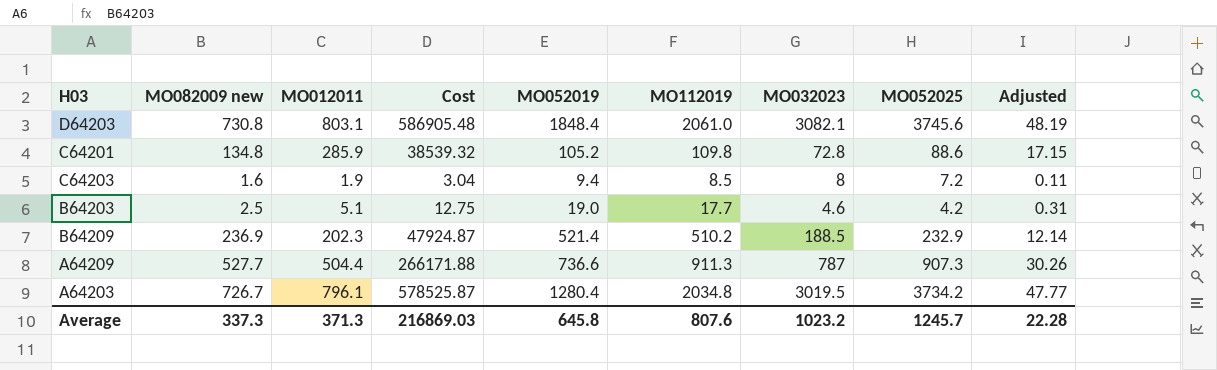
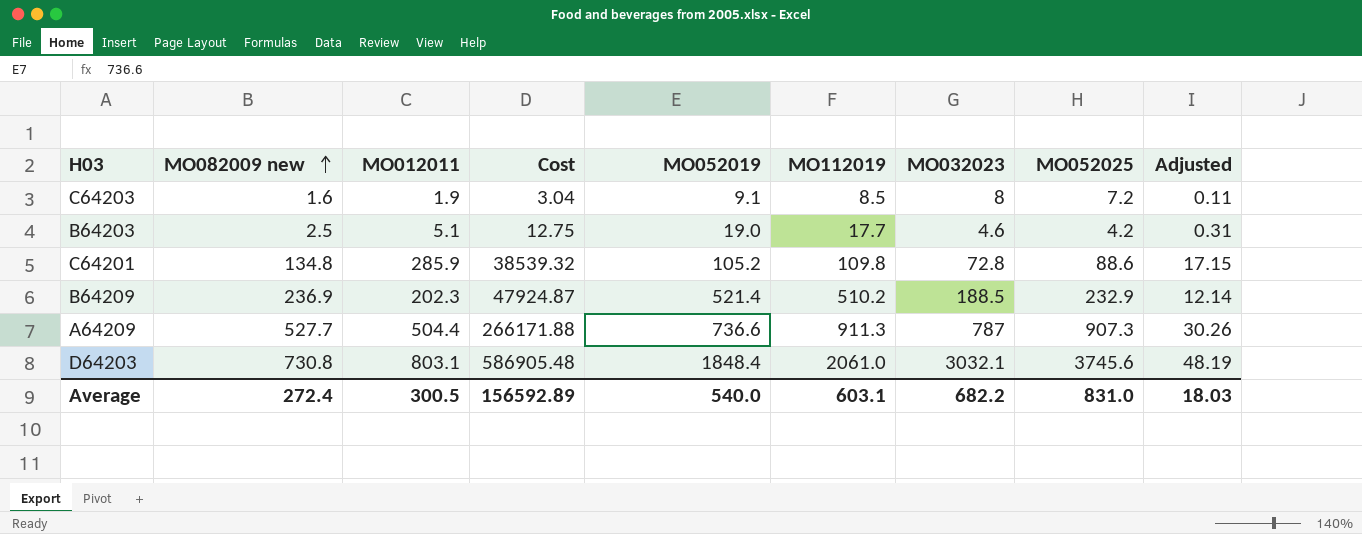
row order: none -> MO082009 new ascending
row A64203: 726.7 | 796.1 | 578525.87 | 1280.4 | 2034.8 | 3019.5 | 3734.2 | 47.77 -> none
C64203 | MO052019: 9.4 -> 9.1
D64203 | MO032023: 3082.1 -> 3032.1
Average | MO082009 new: 337.3 -> 272.4
Average | MO012011: 371.3 -> 300.5
Average | Cost: 216869.03 -> 156592.89
Average | MO052019: 645.8 -> 540.0
Average | MO112019: 807.6 -> 603.1
Average | MO032023: 1023.2 -> 682.2
Average | MO052025: 1245.7 -> 831.0
Average | Adjusted: 22.28 -> 18.03

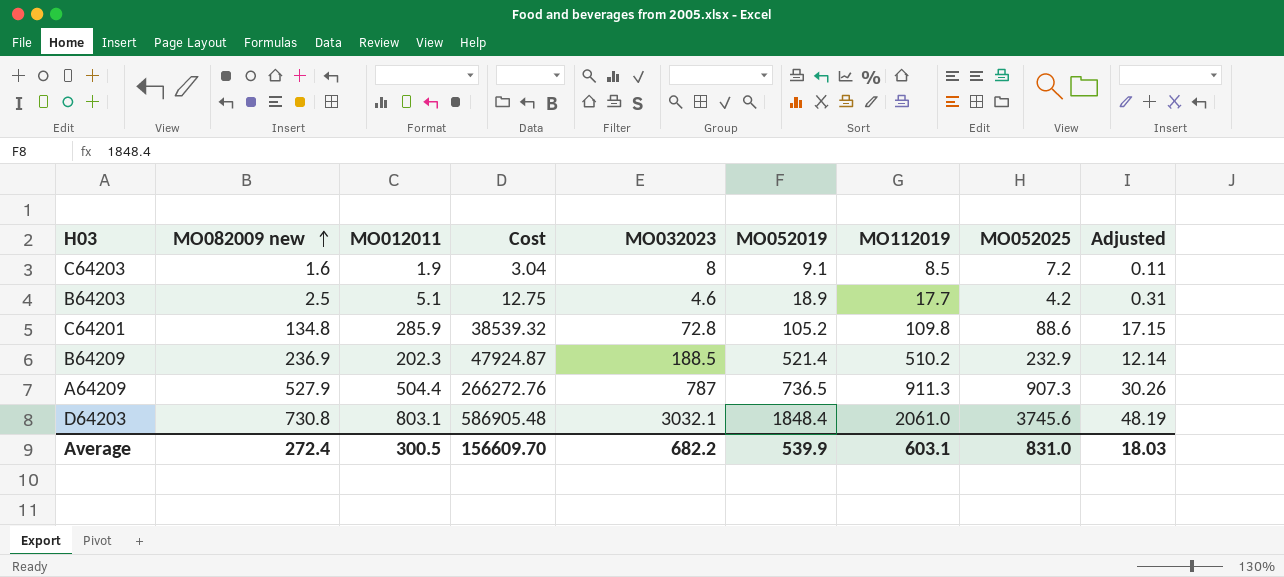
column MO032023 | position: 7 -> 5
B64203 | MO052019: 19.0 -> 18.9
A64209 | MO082009 new: 527.7 -> 527.9
A64209 | Cost: 266171.88 -> 266272.76
A64209 | MO052019: 736.6 -> 736.5
Average | Cost: 156592.89 -> 156609.70
Average | MO052019: 540.0 -> 539.9

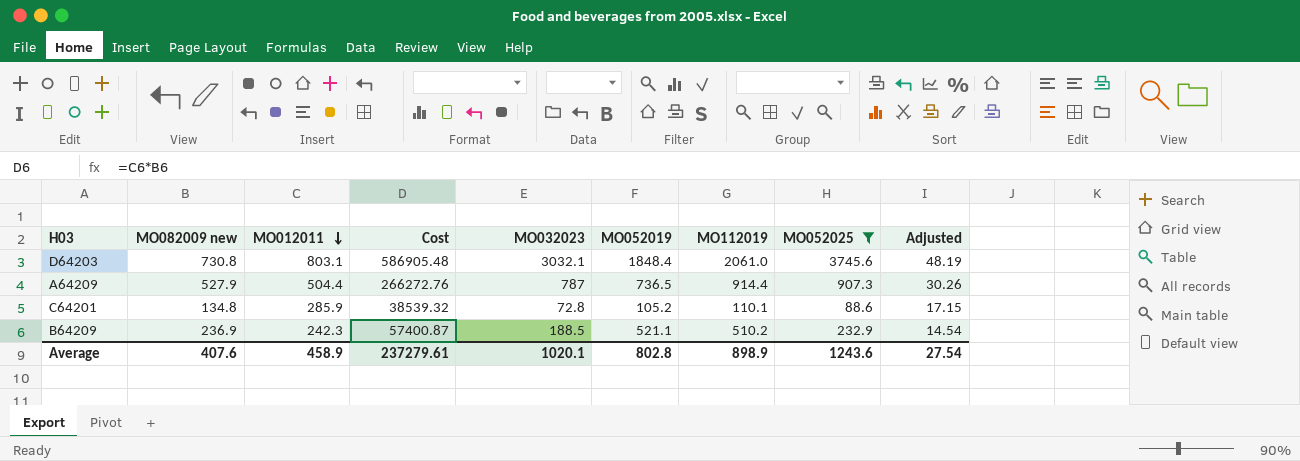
filter: none -> MO052025 >= 88.6
row order: MO082009 new ascending -> MO012011 descending
A64209 | MO112019: 911.3 -> 914.4
C64201 | MO112019: 109.8 -> 110.1
B64209 | MO012011: 202.3 -> 242.3
B64209 | Cost: 47924.87 -> 57400.87
B64209 | MO052019: 521.4 -> 521.1
B64209 | Adjusted: 12.14 -> 14.54
Average | MO082009 new: 272.4 -> 407.6
Average | MO012011: 300.5 -> 458.9
Average | Cost: 156609.70 -> 237279.61
Average | MO032023: 682.2 -> 1020.1
Average | MO052019: 539.9 -> 802.8
Average | MO112019: 603.1 -> 898.9
Average | MO052025: 831.0 -> 1243.6
Average | Adjusted: 18.03 -> 27.54

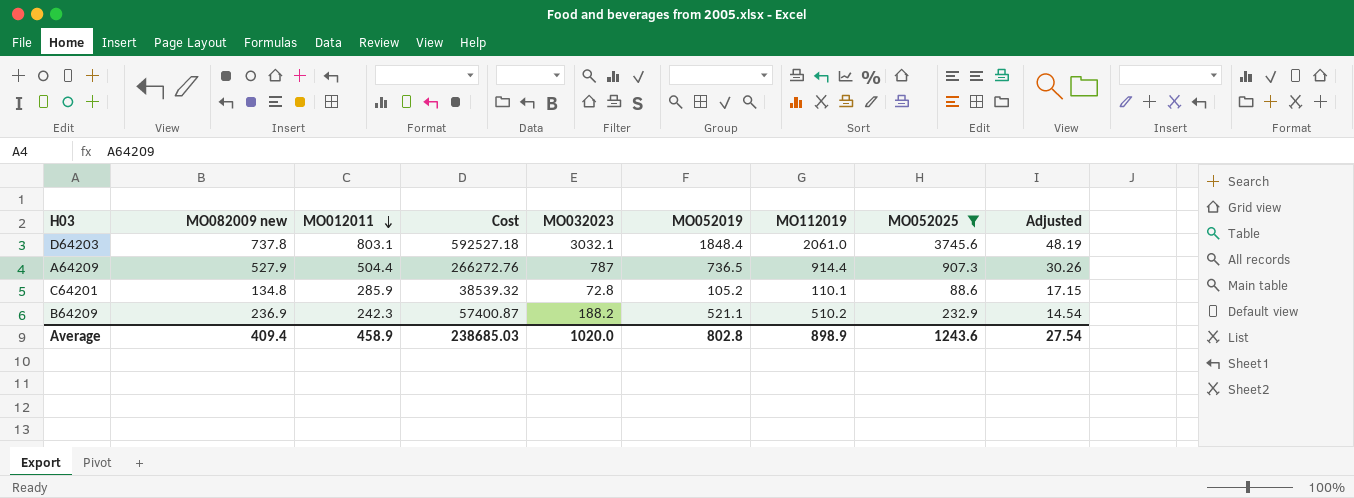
D64203 | MO082009 new: 730.8 -> 737.8
D64203 | Cost: 586905.48 -> 592527.18
B64209 | MO032023: 188.5 -> 188.2
Average | MO082009 new: 407.6 -> 409.4
Average | Cost: 237279.61 -> 238685.03
Average | MO032023: 1020.1 -> 1020.0

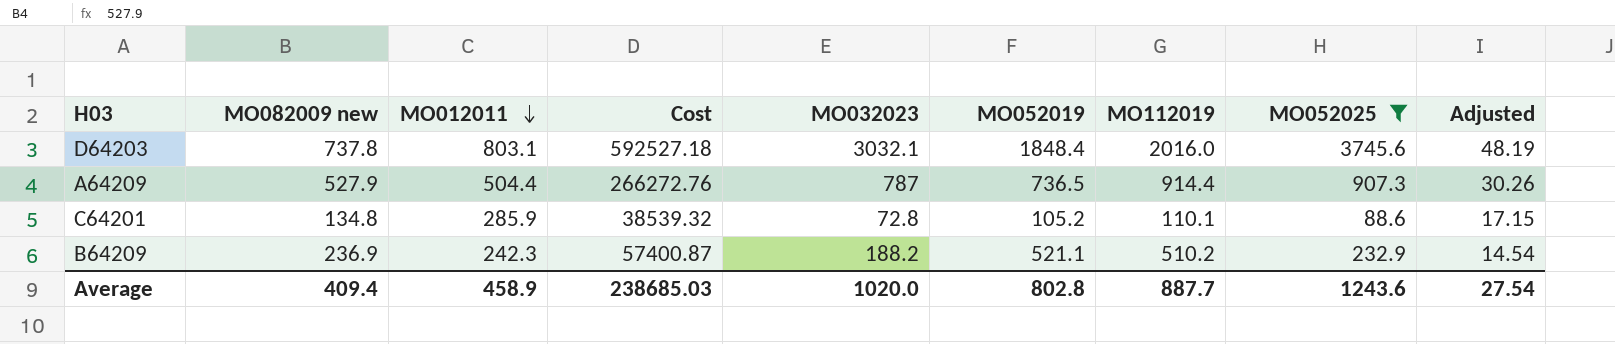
D64203 | MO112019: 2061.0 -> 2016.0
Average | MO112019: 898.9 -> 887.7

